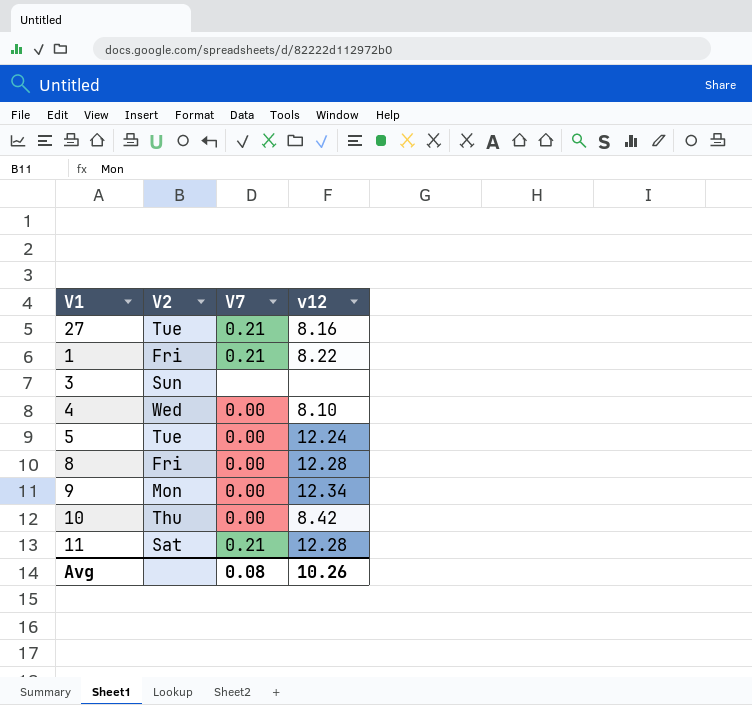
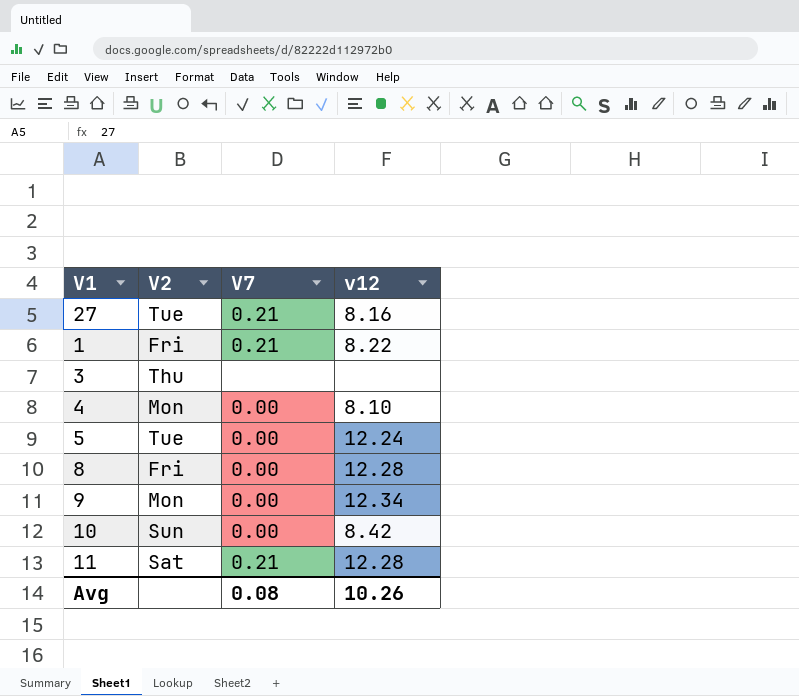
3 | V2: Sun -> Thu
4 | V2: Wed -> Mon
10 | V2: Thu -> Sun

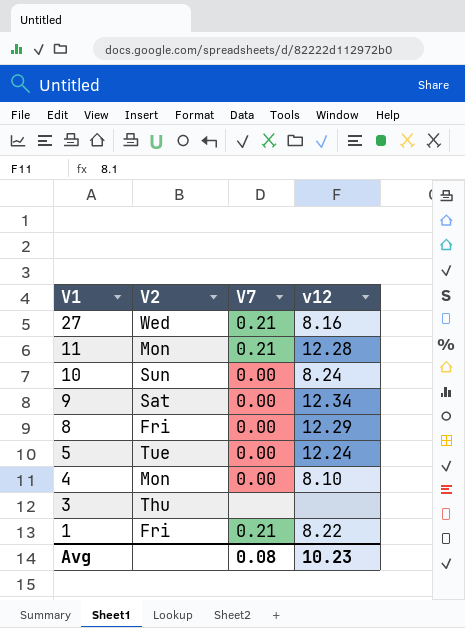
row order: none -> V1 descending
27 | V2: Tue -> Wed
11 | V2: Sat -> Mon
10 | v12: 8.42 -> 8.24
9 | V2: Mon -> Sat
8 | v12: 12.28 -> 12.29
Avg | v12: 10.26 -> 10.23

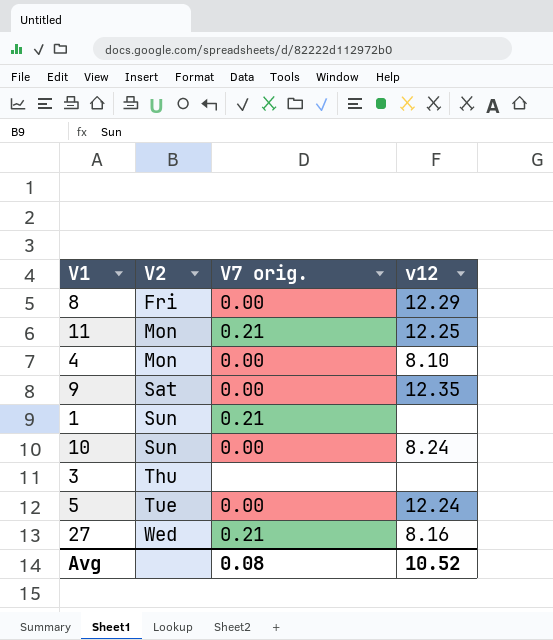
row order: V1 descending -> V2 ascending
column name: V7 -> V7 orig.
11 | v12: 12.28 -> 12.25
9 | v12: 12.34 -> 12.35
1 | V2: Fri -> Sun
1 | v12: 8.22 -> none
Avg | v12: 10.23 -> 10.52

